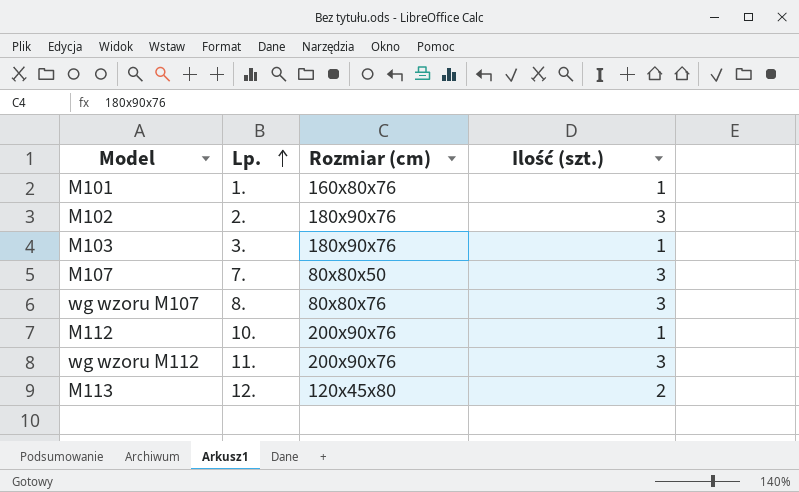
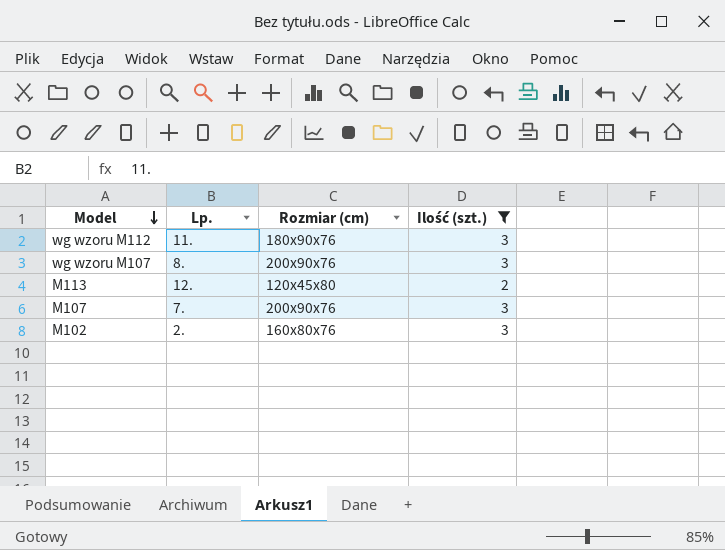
filter: none -> Ilość (szt.) != 1
row order: Lp. ascending -> Model descending
wg wzoru M112 | Rozmiar (cm): 200x90x76 -> 180x90x76
wg wzoru M107 | Rozmiar (cm): 80x80x76 -> 200x90x76
M107 | Rozmiar (cm): 80x80x50 -> 200x90x76
M102 | Rozmiar (cm): 180x90x76 -> 160x80x76

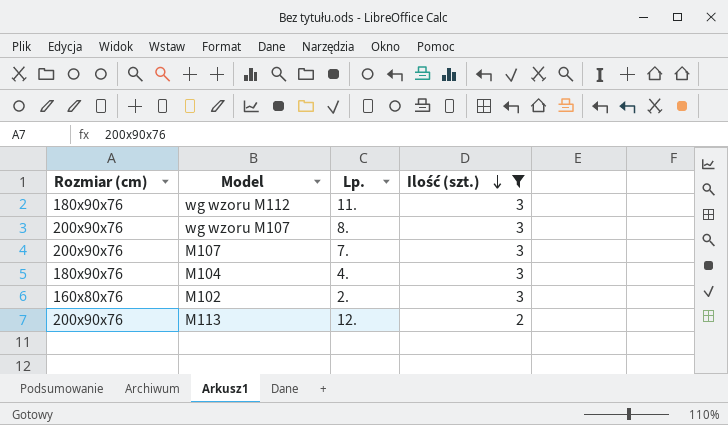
row order: Model descending -> Ilość (szt.) descending
column Rozmiar (cm) | position: 3 -> 1
row M104: none -> 180x90x76 | 4. | 3
M113 | Rozmiar (cm): 120x45x80 -> 200x90x76

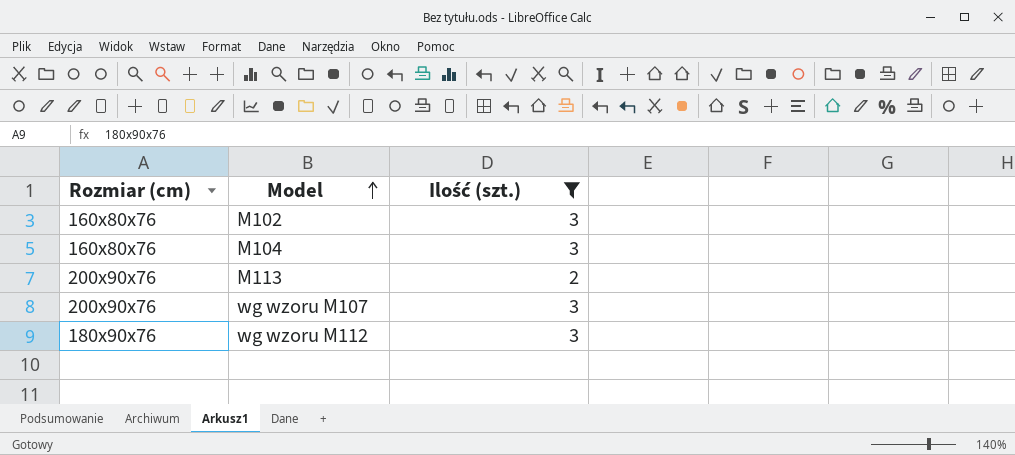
row order: Ilość (szt.) descending -> Model ascending
column Lp. | position: 3 -> none
row M107: 200x90x76 | 7. | 3 -> none
M104 | Rozmiar (cm): 180x90x76 -> 160x80x76

